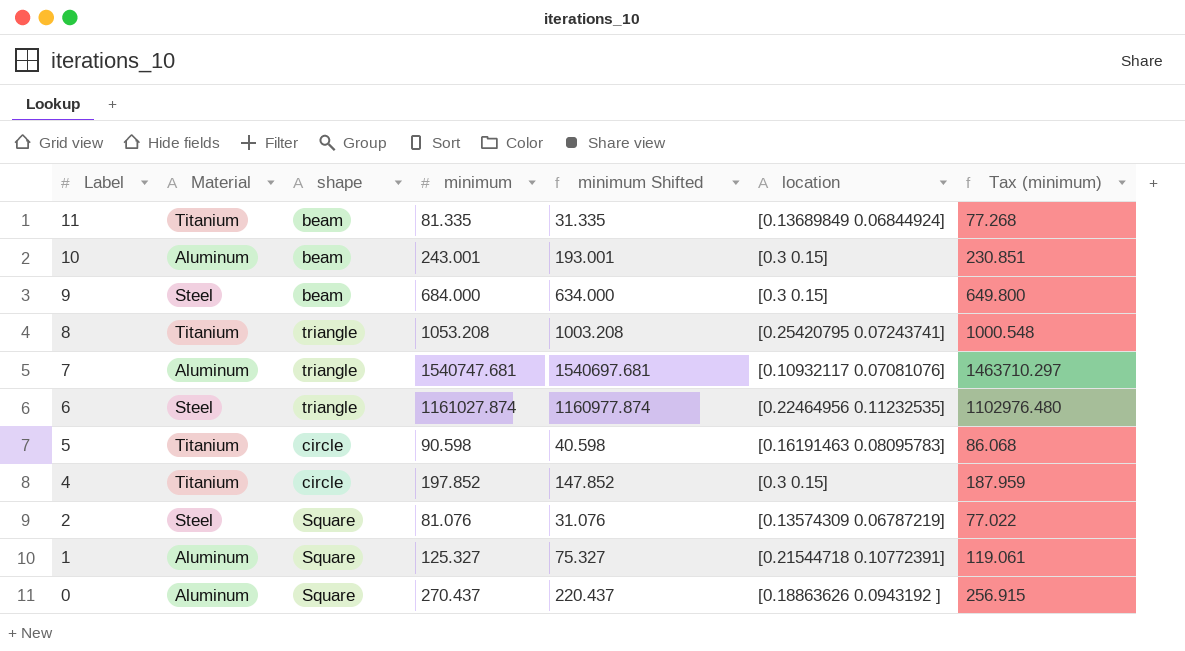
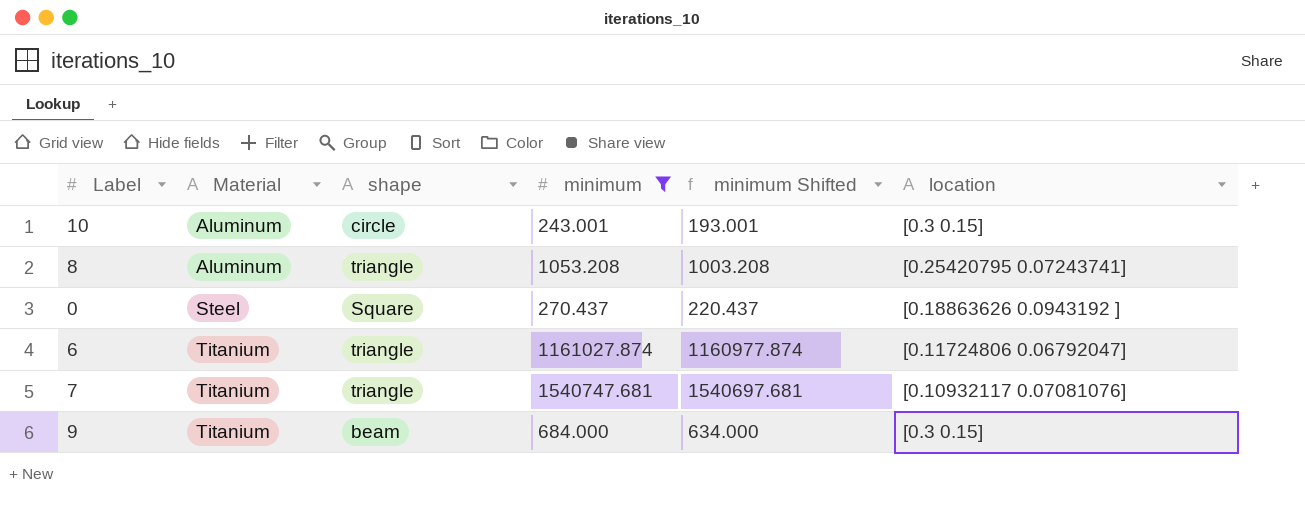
filter: none -> minimum >= 243.001
row order: Label descending -> Material ascending
column Tax (minimum) | formula: [minimum] * 0.95 -> none
10 | shape: beam -> circle
8 | Material: Titanium -> Aluminum
0 | Material: Aluminum -> Steel
6 | Material: Steel -> Titanium
6 | location: [0.22464956 0.11232535] -> [0.11724806 0.06792047]
7 | Material: Aluminum -> Titanium
9 | Material: Steel -> Titanium

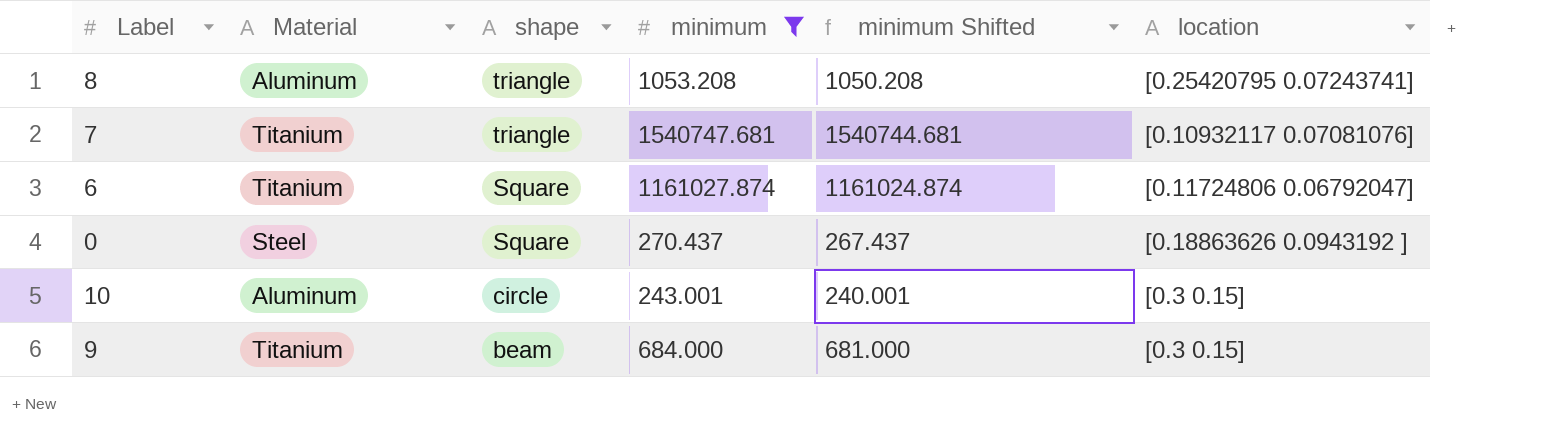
row order: Material ascending -> shape descending
column minimum Shifted | formula: [minimum] - 50 -> [minimum] - 3
6 | shape: triangle -> Square

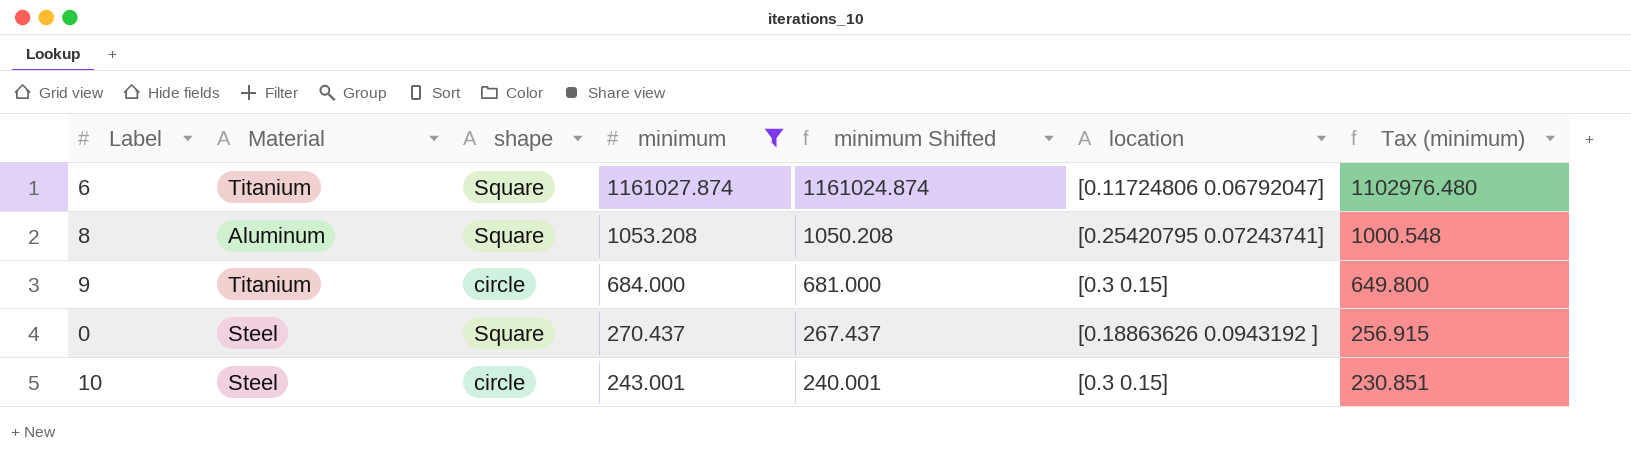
row order: shape descending -> minimum descending
column Tax (minimum) | formula: none -> [minimum] * 0.95
row 7: Titanium | triangle | 1540747.681 | 1540744.681 | [0.10932117 0.07081076] -> none
8 | shape: triangle -> Square
9 | shape: beam -> circle
10 | Material: Aluminum -> Steel

